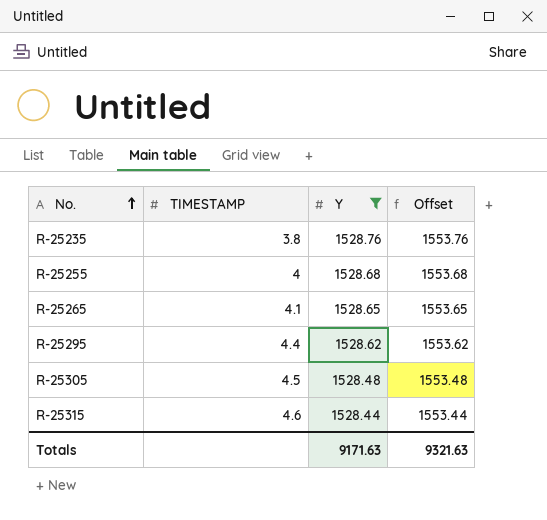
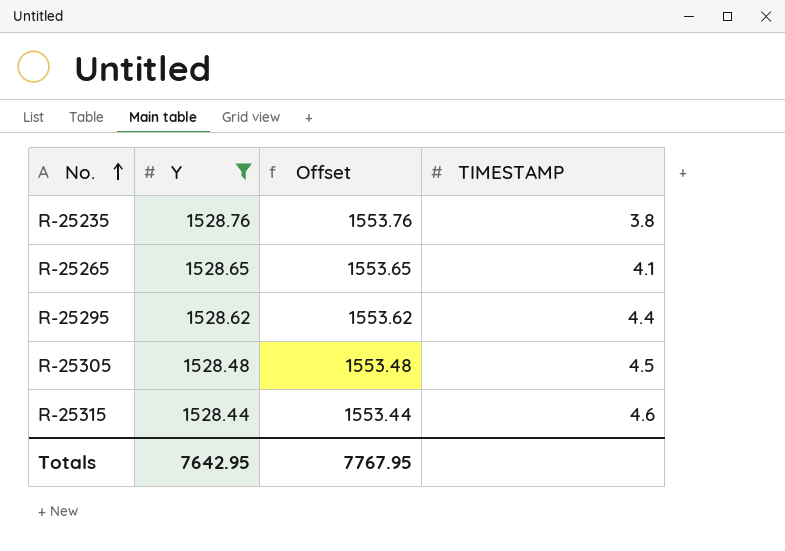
column TIMESTAMP | position: 2 -> 4
row R-25255: 4 | 1528.68 | 1553.68 -> none
Totals | Y: 9171.63 -> 7642.95
Totals | Offset: 9321.63 -> 7767.95

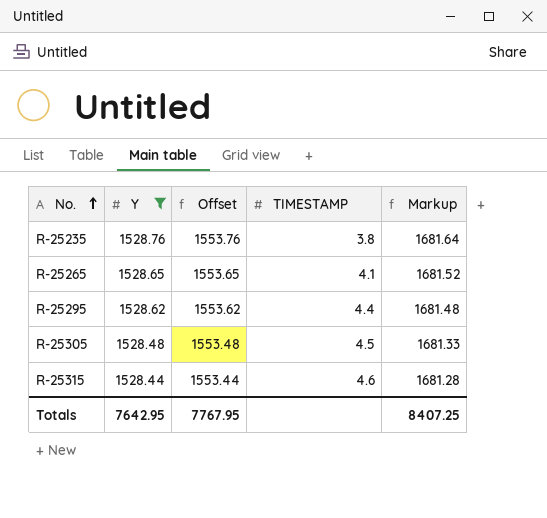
column Markup | formula: none -> [Y] * 1.1

